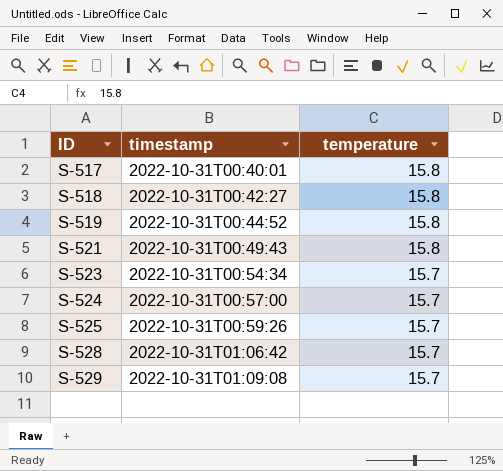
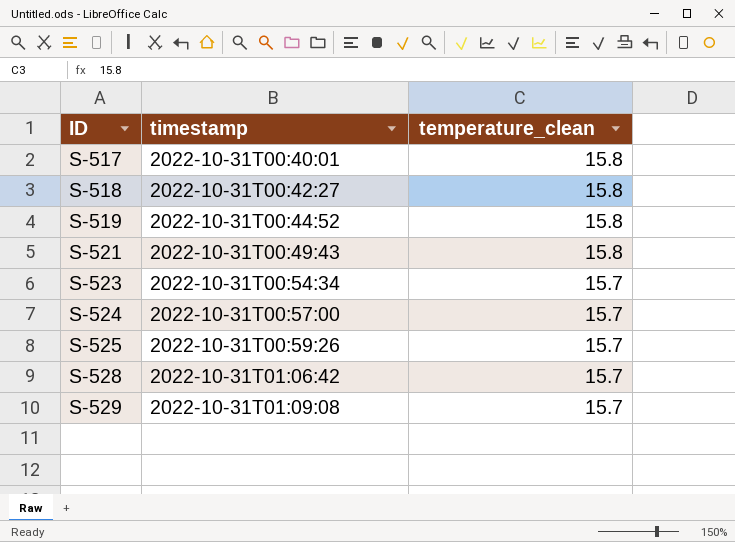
column name: temperature -> temperature_clean

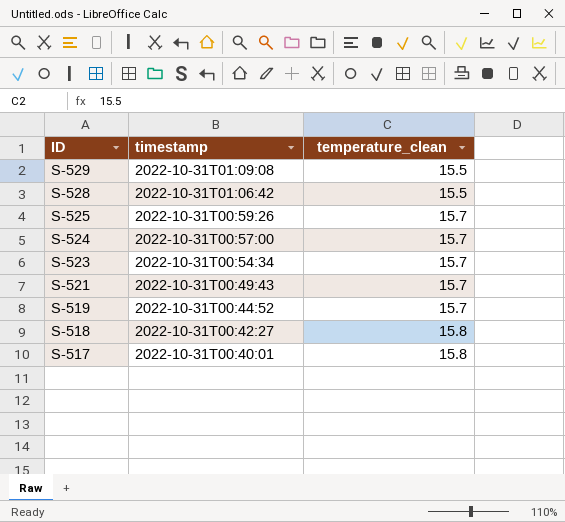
row order: ID ascending -> ID descending
S-529 | temperature_clean: 15.7 -> 15.5
S-528 | temperature_clean: 15.7 -> 15.5
S-521 | temperature_clean: 15.8 -> 15.7
S-519 | temperature_clean: 15.8 -> 15.7

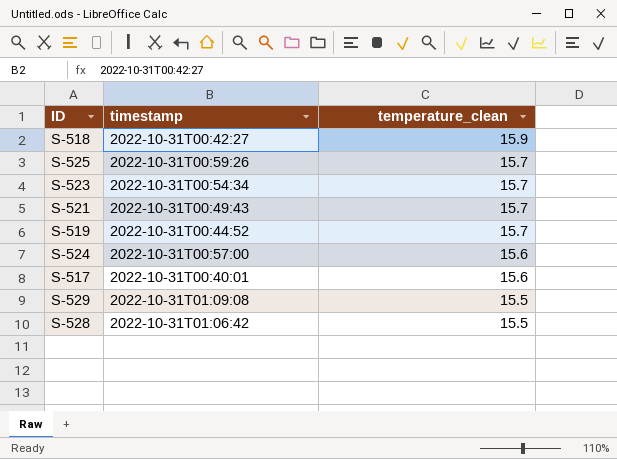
row order: ID descending -> temperature_clean descending
S-518 | temperature_clean: 15.8 -> 15.9
S-524 | temperature_clean: 15.7 -> 15.6
S-517 | temperature_clean: 15.8 -> 15.6

